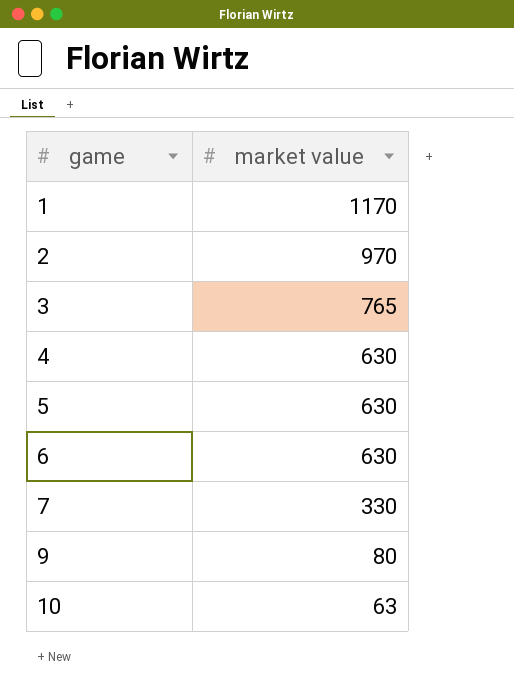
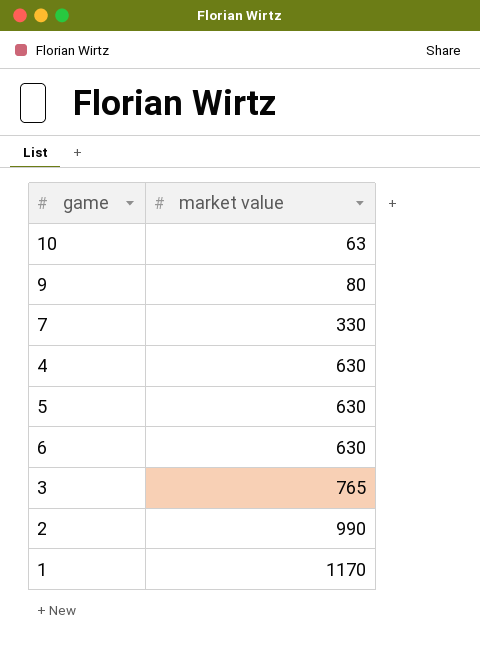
row order: game ascending -> market value ascending
2 | market value: 970 -> 990

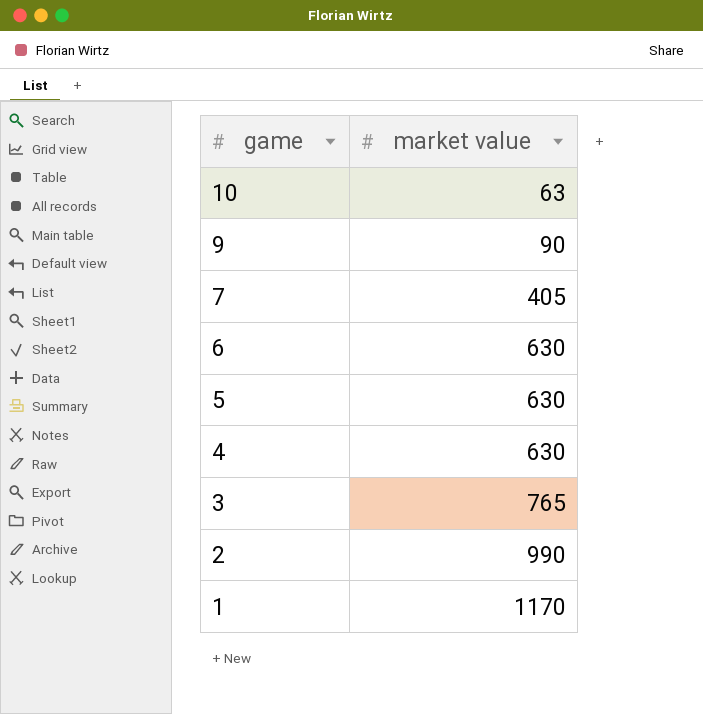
row order: market value ascending -> game descending
9 | market value: 80 -> 90
7 | market value: 330 -> 405

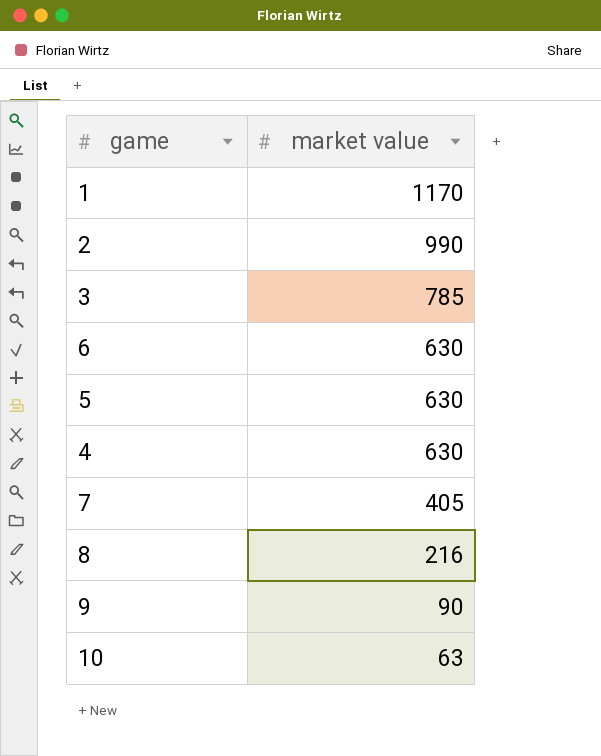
row order: game descending -> market value descending
3 | market value: 765 -> 785
row 8: none -> 216

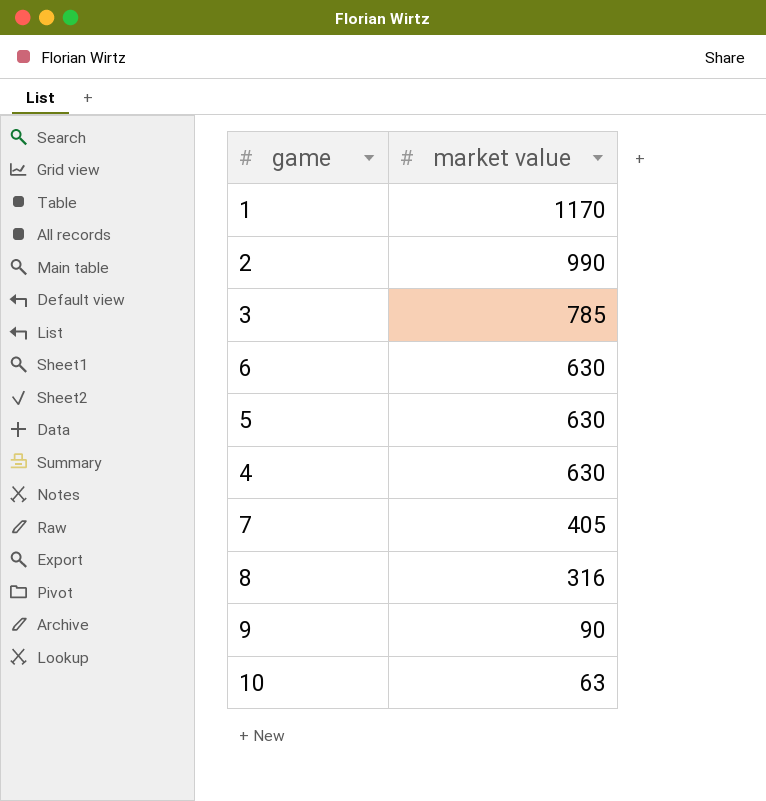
8 | market value: 216 -> 316

